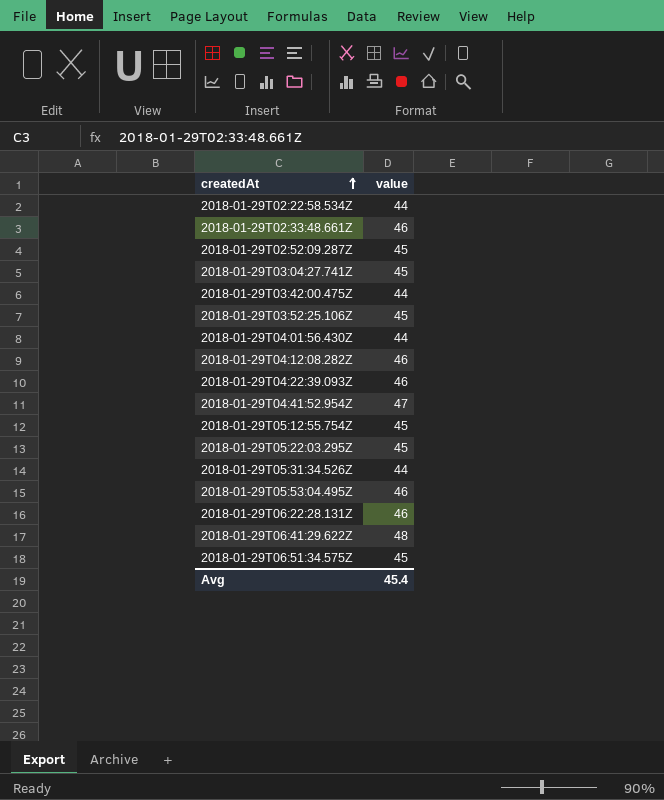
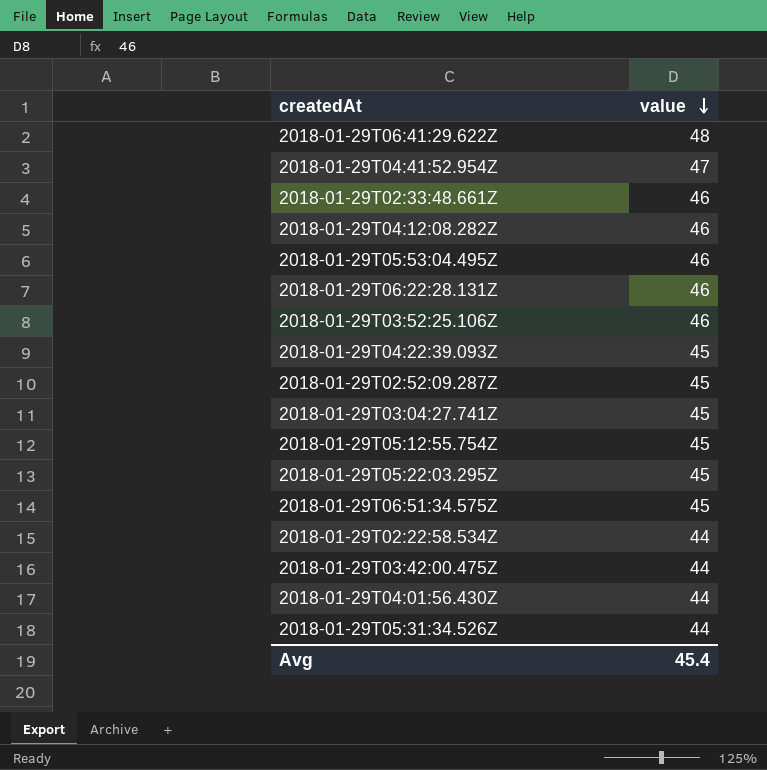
row order: createdAt ascending -> value descending
2018-01-29T03:52:25.106Z | value: 45 -> 46
2018-01-29T04:22:39.093Z | value: 46 -> 45

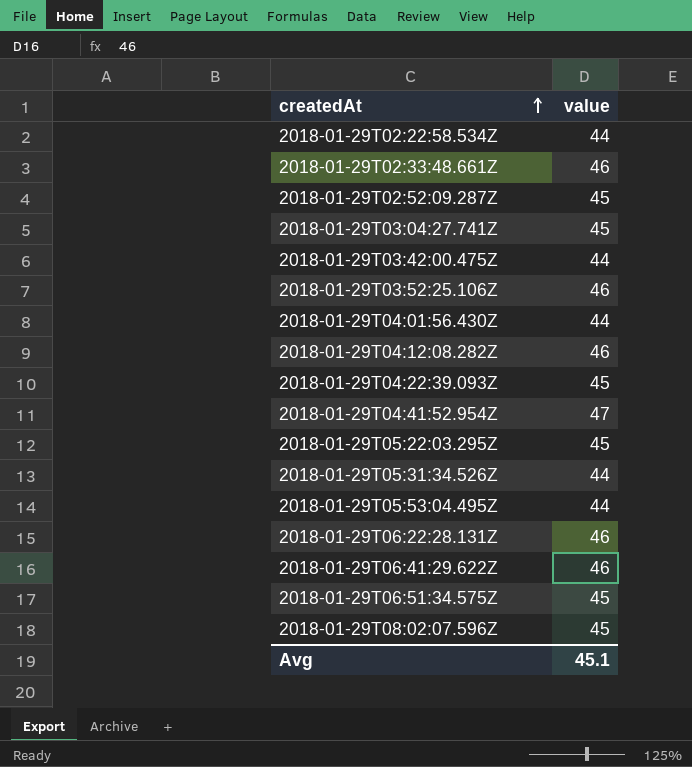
row order: value descending -> createdAt ascending
row 2018-01-29T05:12:55.754Z: 45 -> none
2018-01-29T05:53:04.495Z | value: 46 -> 44
2018-01-29T06:41:29.622Z | value: 48 -> 46
row 2018-01-29T08:02:07.596Z: none -> 45
Avg | value: 45.4 -> 45.1

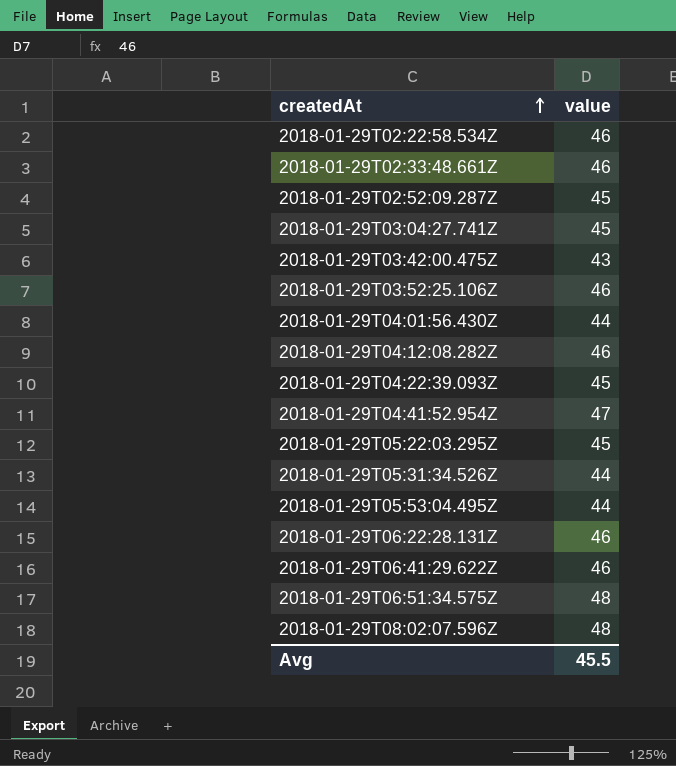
2018-01-29T02:22:58.534Z | value: 44 -> 46
2018-01-29T03:42:00.475Z | value: 44 -> 43
2018-01-29T06:51:34.575Z | value: 45 -> 48
2018-01-29T08:02:07.596Z | value: 45 -> 48
Avg | value: 45.1 -> 45.5

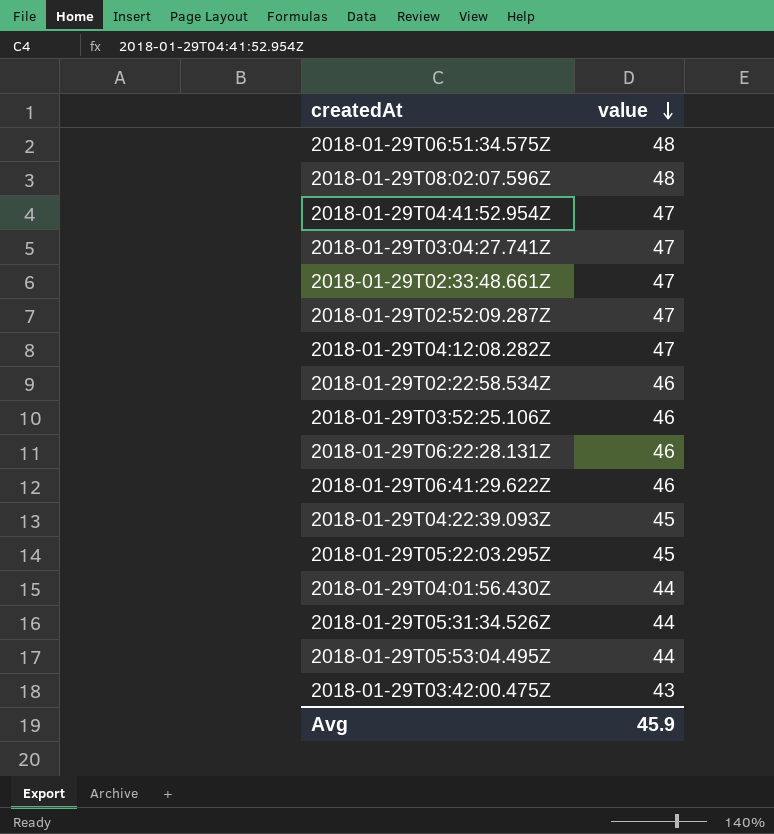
row order: createdAt ascending -> value descending
2018-01-29T03:04:27.741Z | value: 45 -> 47
2018-01-29T02:33:48.661Z | value: 46 -> 47
2018-01-29T02:52:09.287Z | value: 45 -> 47
2018-01-29T04:12:08.282Z | value: 46 -> 47
Avg | value: 45.5 -> 45.9

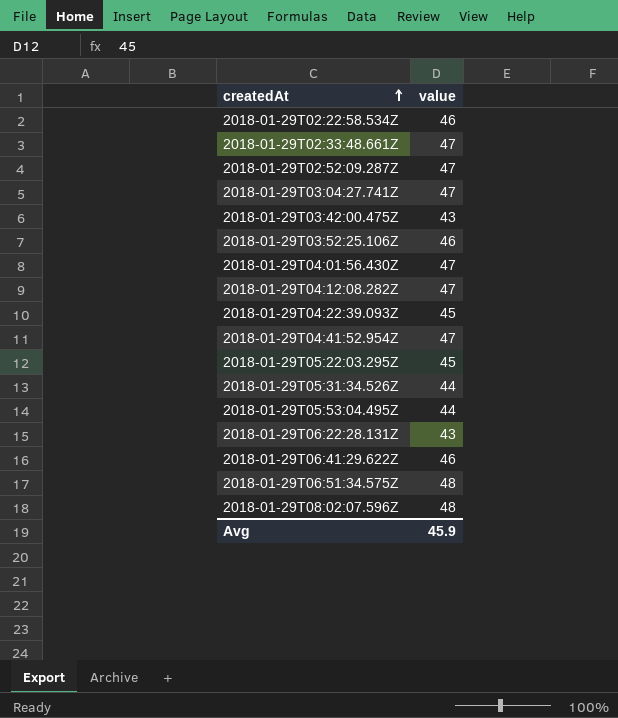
row order: value descending -> createdAt ascending
2018-01-29T04:01:56.430Z | value: 44 -> 47
2018-01-29T06:22:28.131Z | value: 46 -> 43

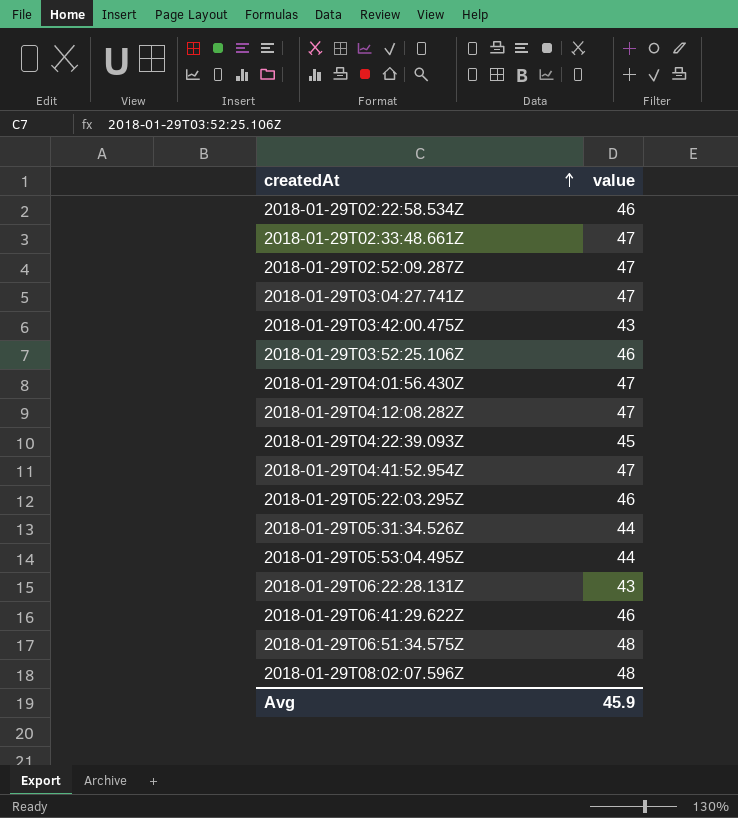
2018-01-29T05:22:03.295Z | value: 45 -> 46

